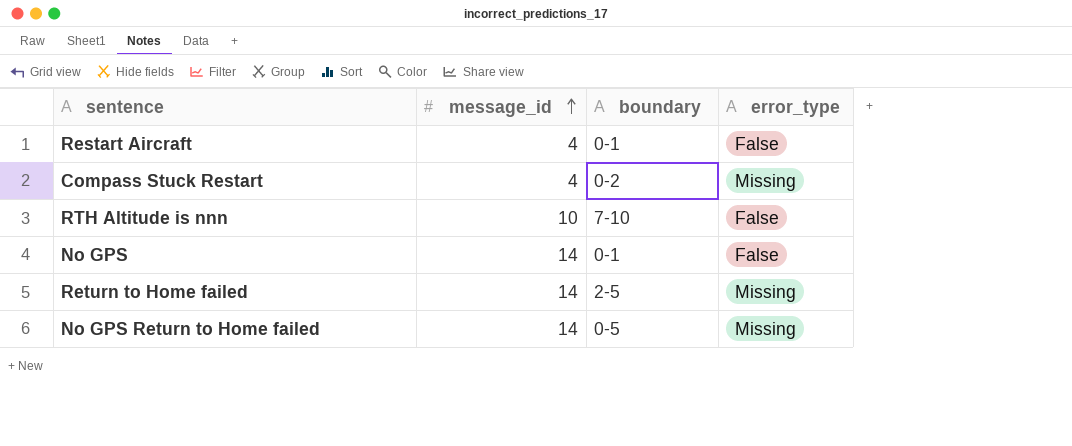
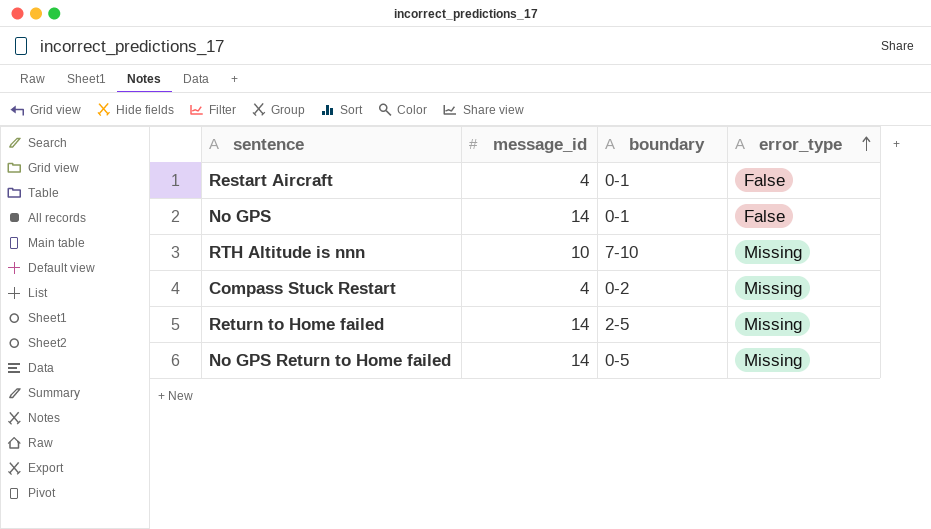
row order: message_id ascending -> error_type ascending
RTH Altitude is nnn | error_type: False -> Missing

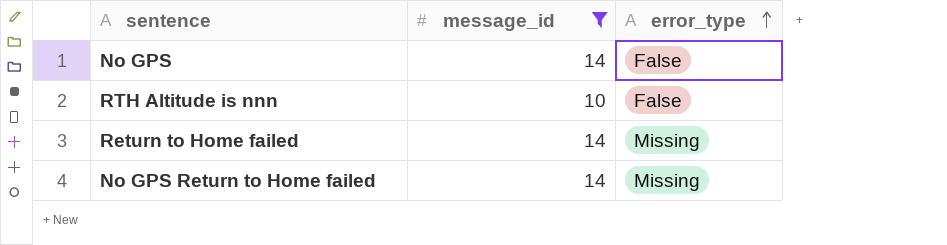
filter: none -> message_id != 4
column boundary | position: 3 -> none
RTH Altitude is nnn | error_type: Missing -> False

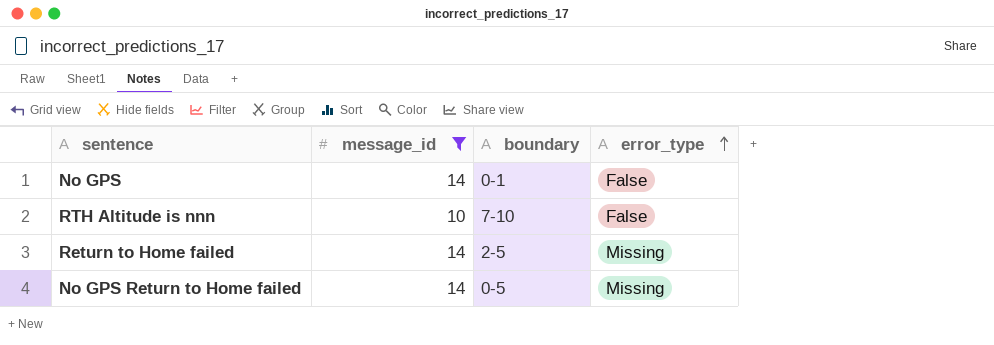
column boundary | position: none -> 3

